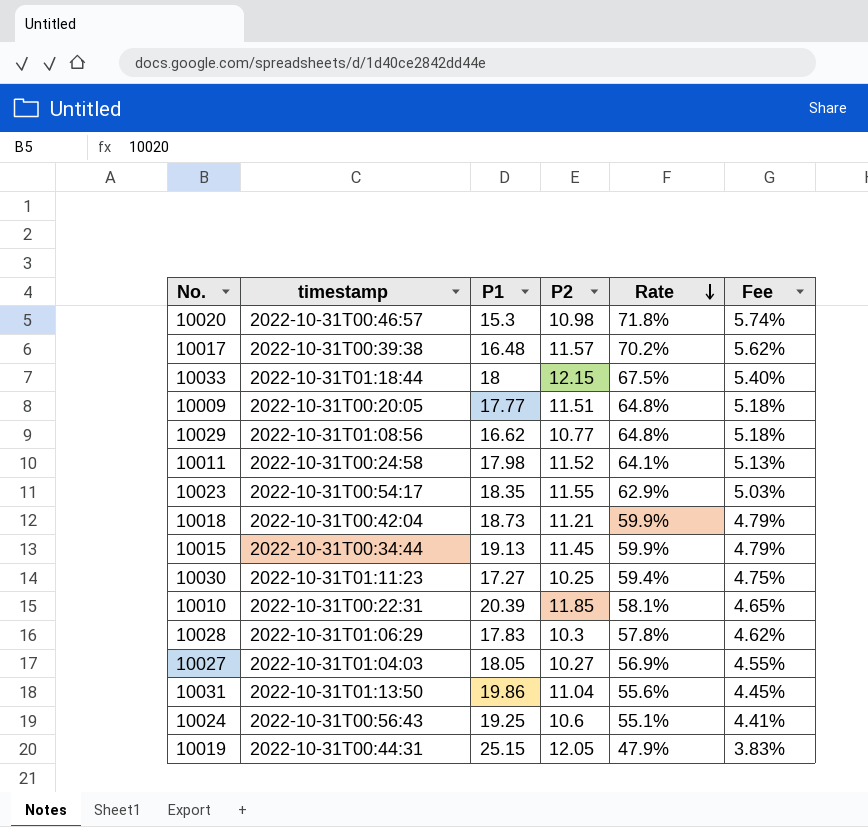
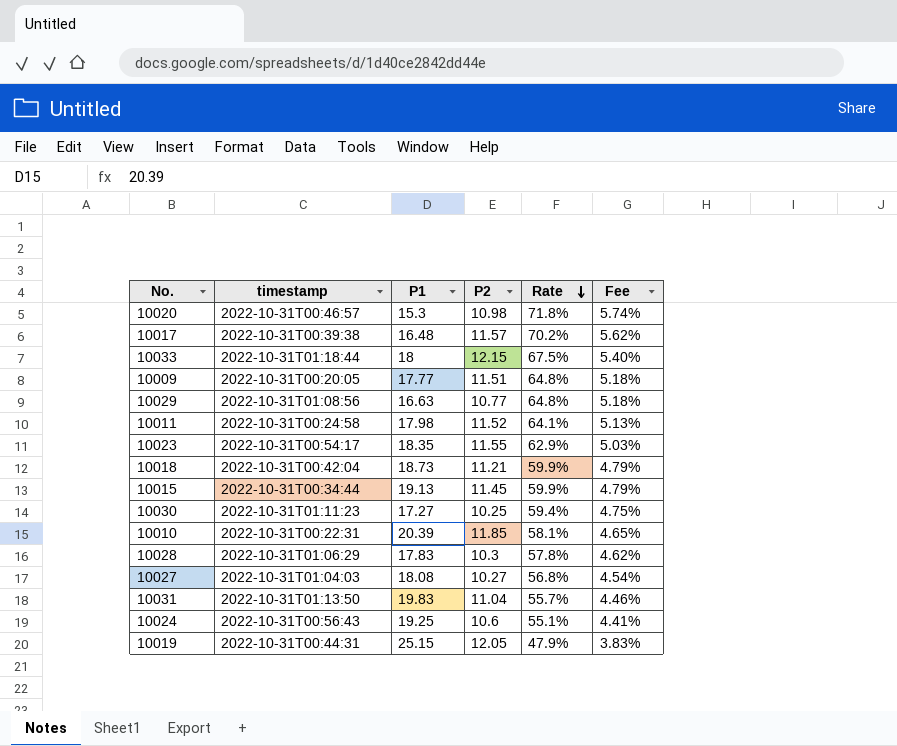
10029 | P1: 16.62 -> 16.63
10027 | P1: 18.05 -> 18.08
10027 | Rate: 56.9% -> 56.8%
10027 | Fee: 4.55% -> 4.54%
10031 | P1: 19.86 -> 19.83
10031 | Rate: 55.6% -> 55.7%
10031 | Fee: 4.45% -> 4.46%

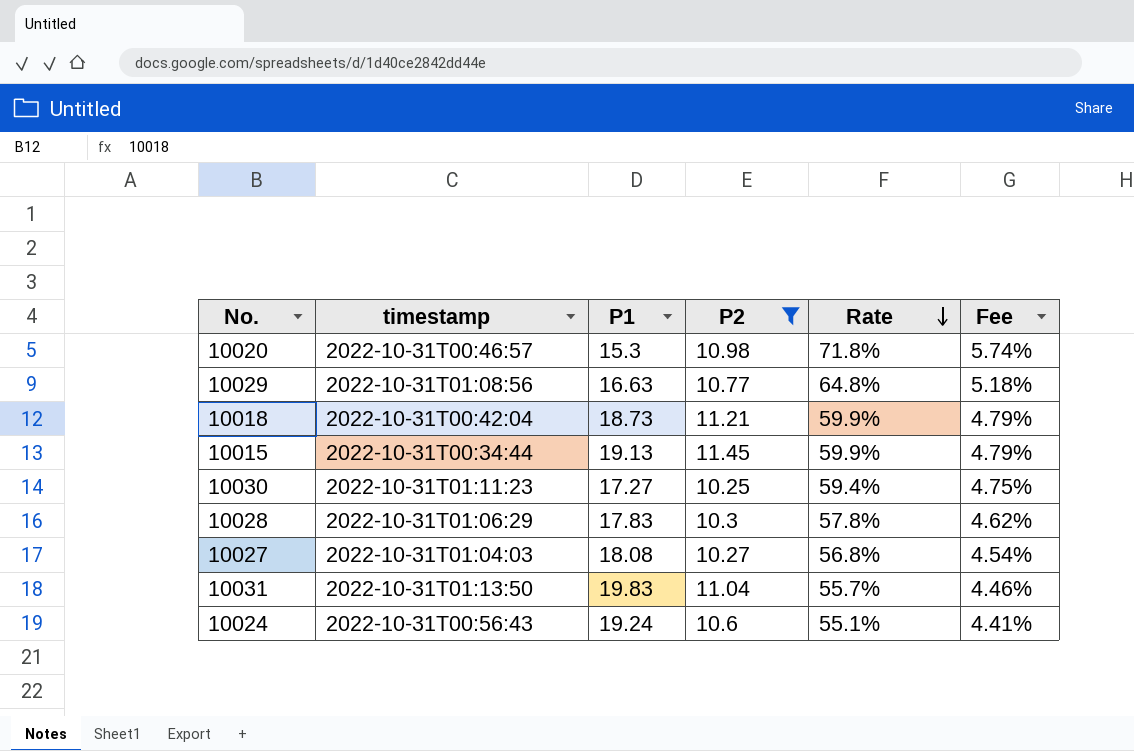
filter: none -> P2 <= 11.45
10024 | P1: 19.25 -> 19.24

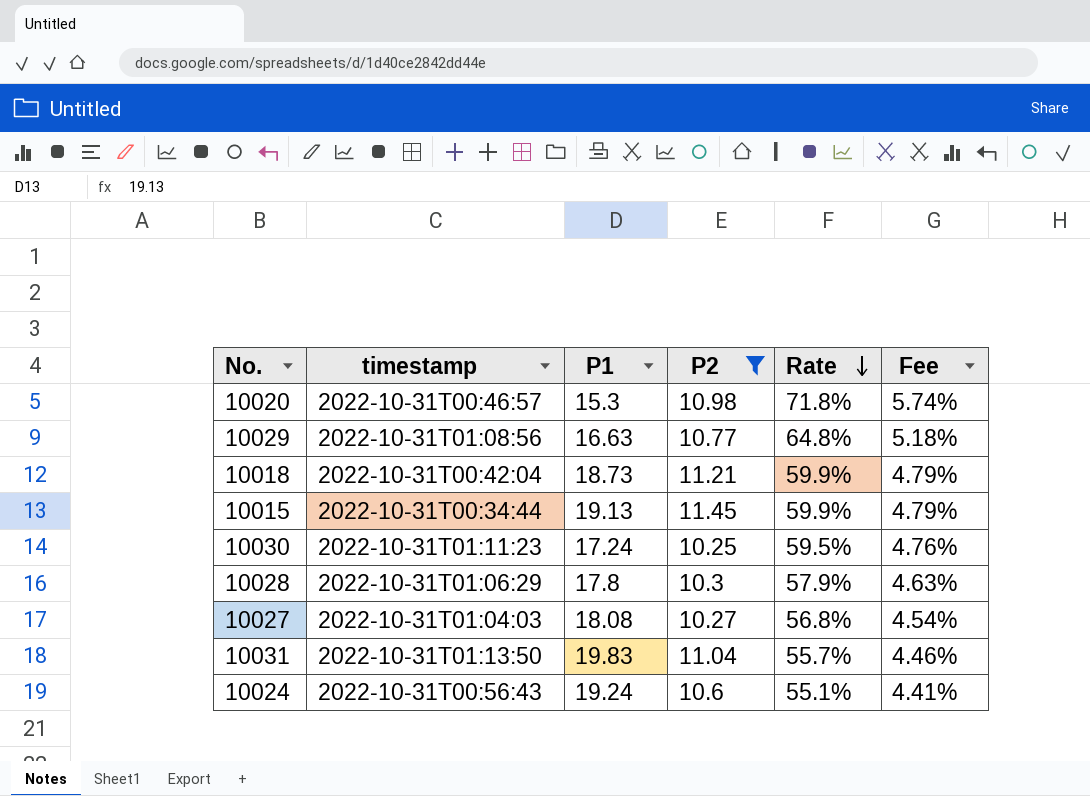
10030 | P1: 17.27 -> 17.24
10030 | Rate: 59.4% -> 59.5%
10030 | Fee: 4.75% -> 4.76%
10028 | P1: 17.83 -> 17.8
10028 | Rate: 57.8% -> 57.9%
10028 | Fee: 4.62% -> 4.63%

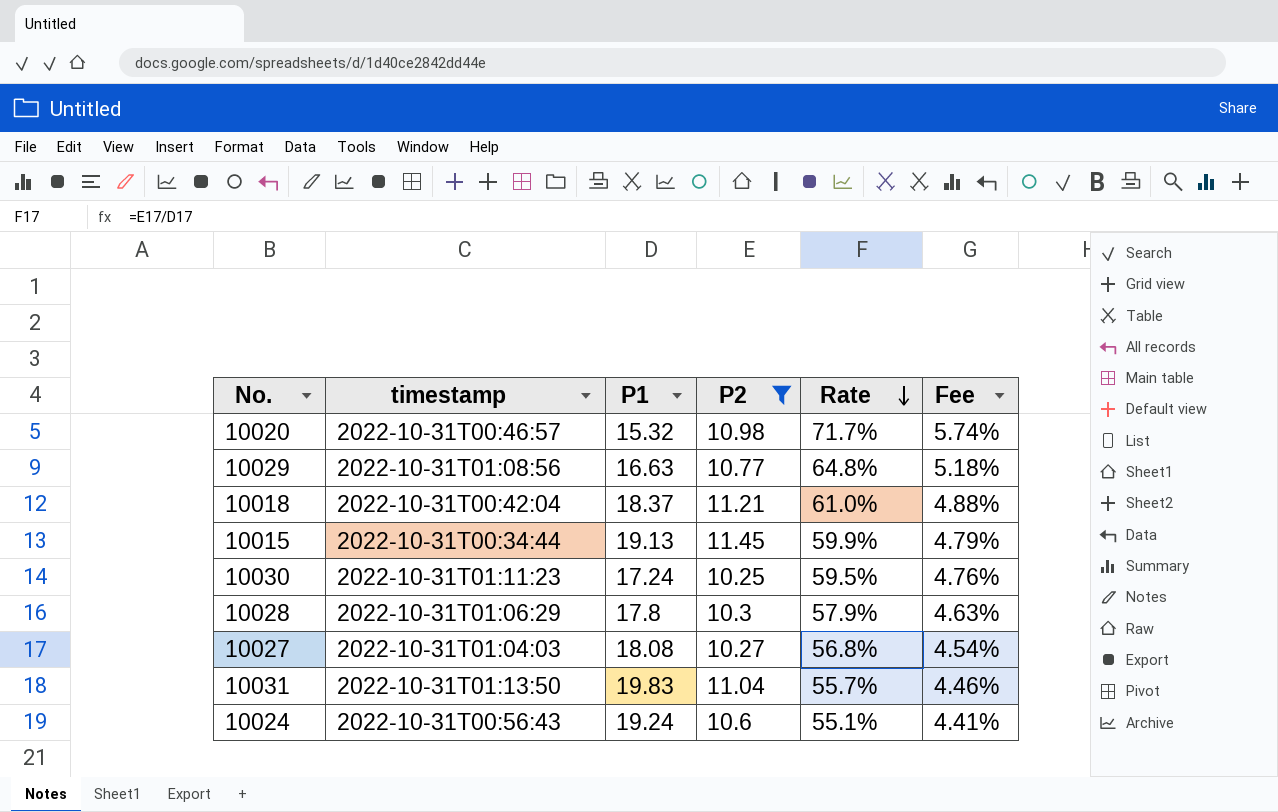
10020 | P1: 15.3 -> 15.32
10020 | Rate: 71.8% -> 71.7%
10018 | P1: 18.73 -> 18.37
10018 | Rate: 59.9% -> 61.0%
10018 | Fee: 4.79% -> 4.88%

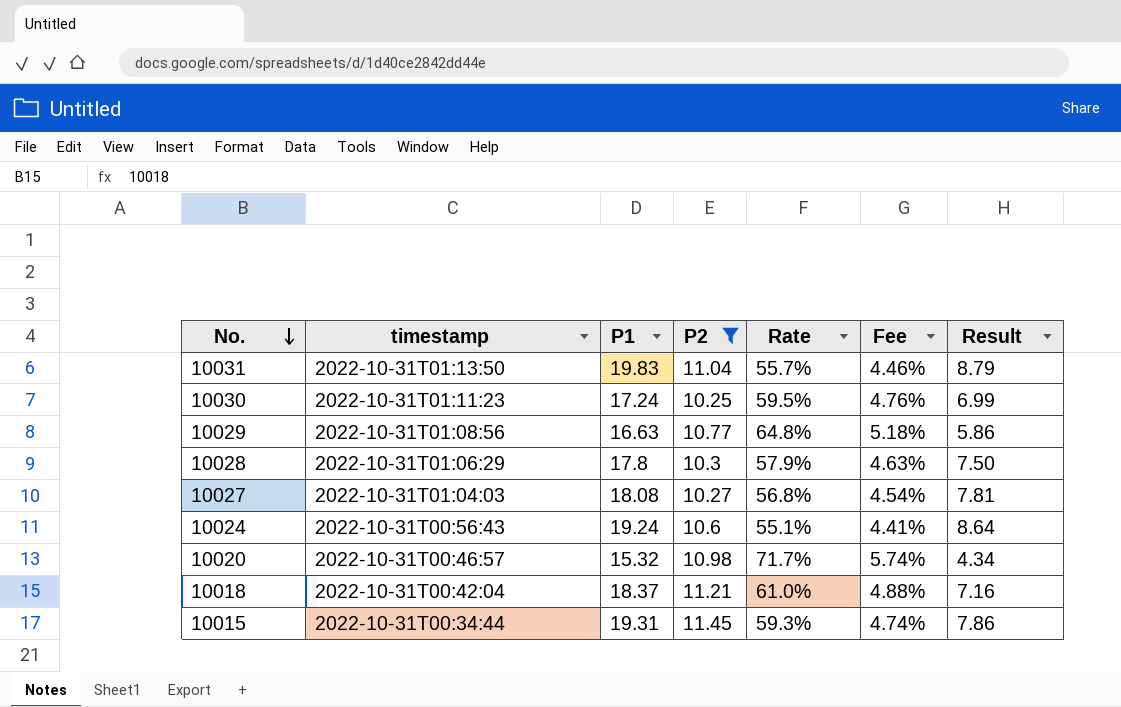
row order: Rate descending -> No. descending
column Result | formula: none -> [P1] - [P2]
10015 | P1: 19.13 -> 19.31
10015 | Rate: 59.9% -> 59.3%
10015 | Fee: 4.79% -> 4.74%

